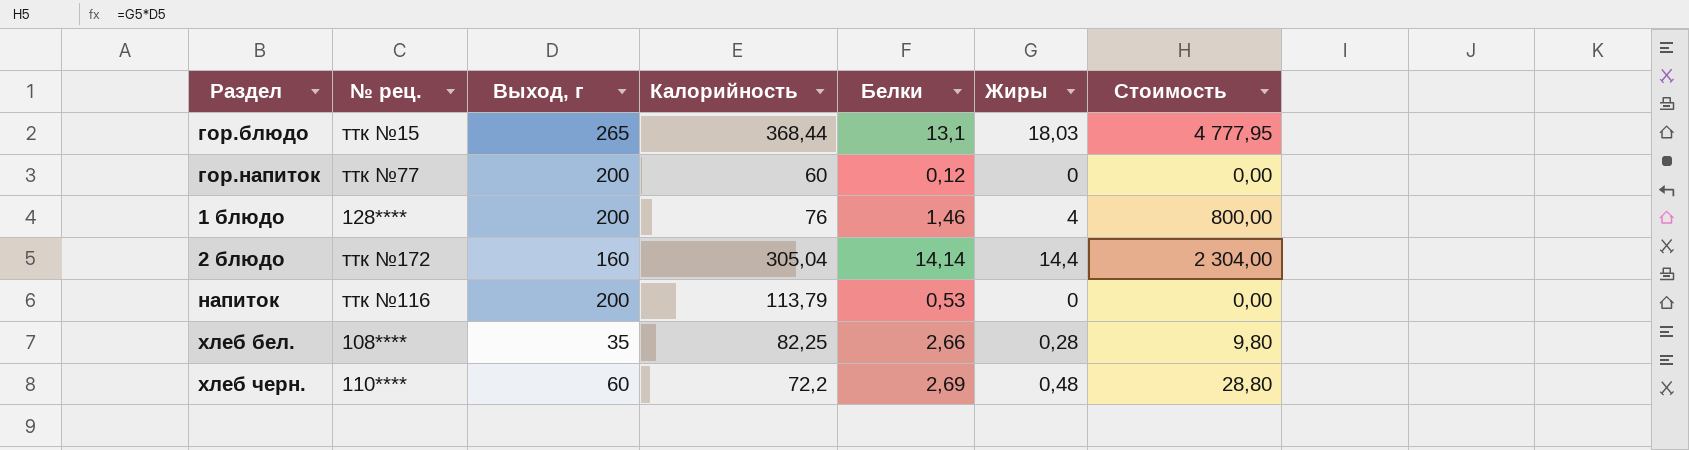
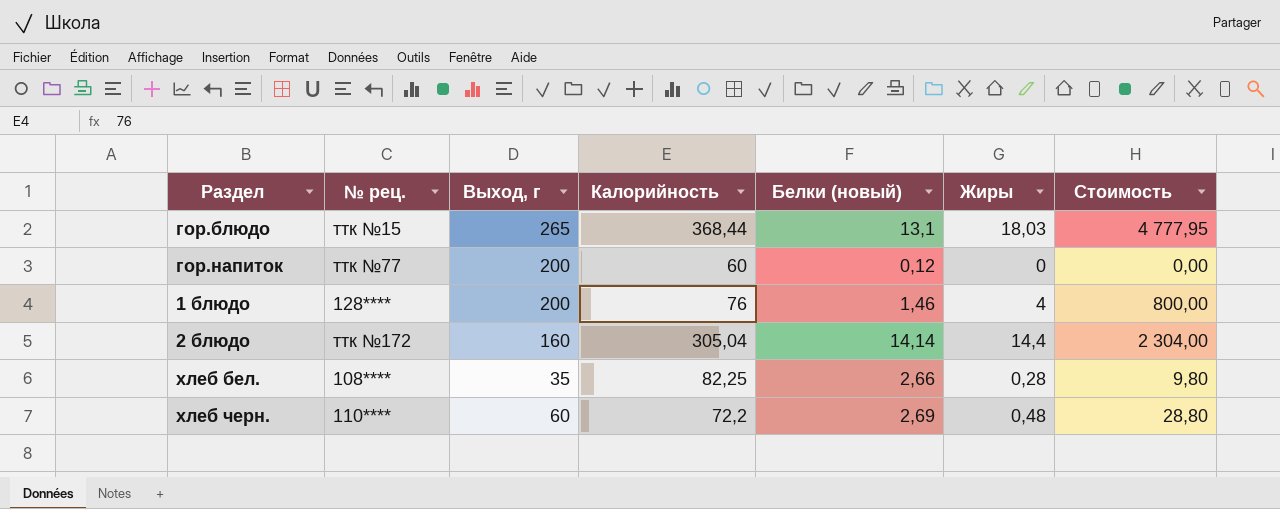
column name: Белки -> Белки (новый)
row напиток: ттк №116 | 200 | 113,79 | 0,53 | 0 | 0,00 -> none

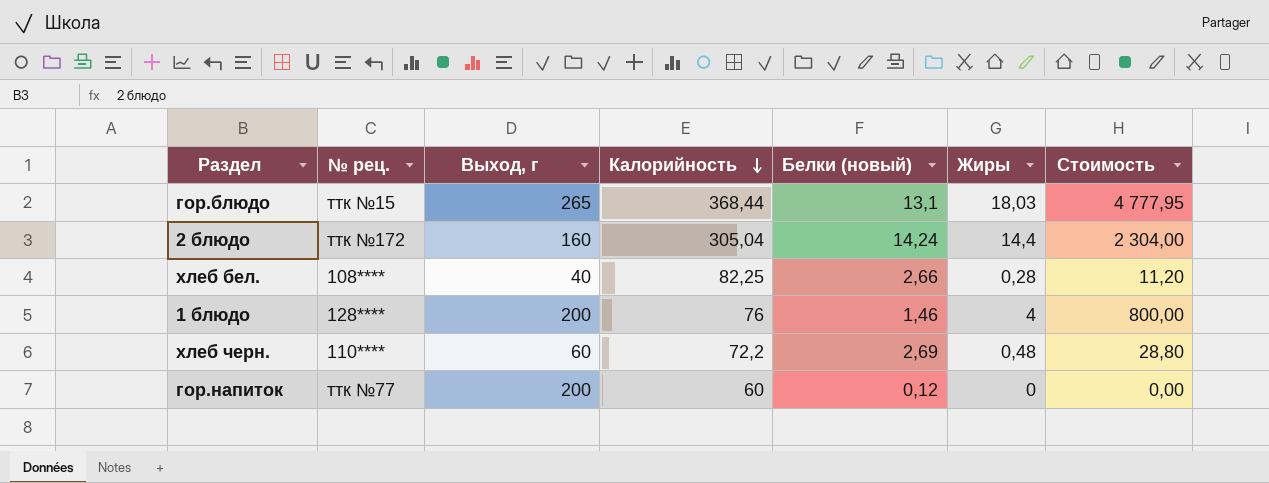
row order: none -> Калорийность descending
2 блюдо | Белки (новый): 14,14 -> 14,24
хлеб бел. | Выход, г: 35 -> 40
хлеб бел. | Стоимость: 9,80 -> 11,20

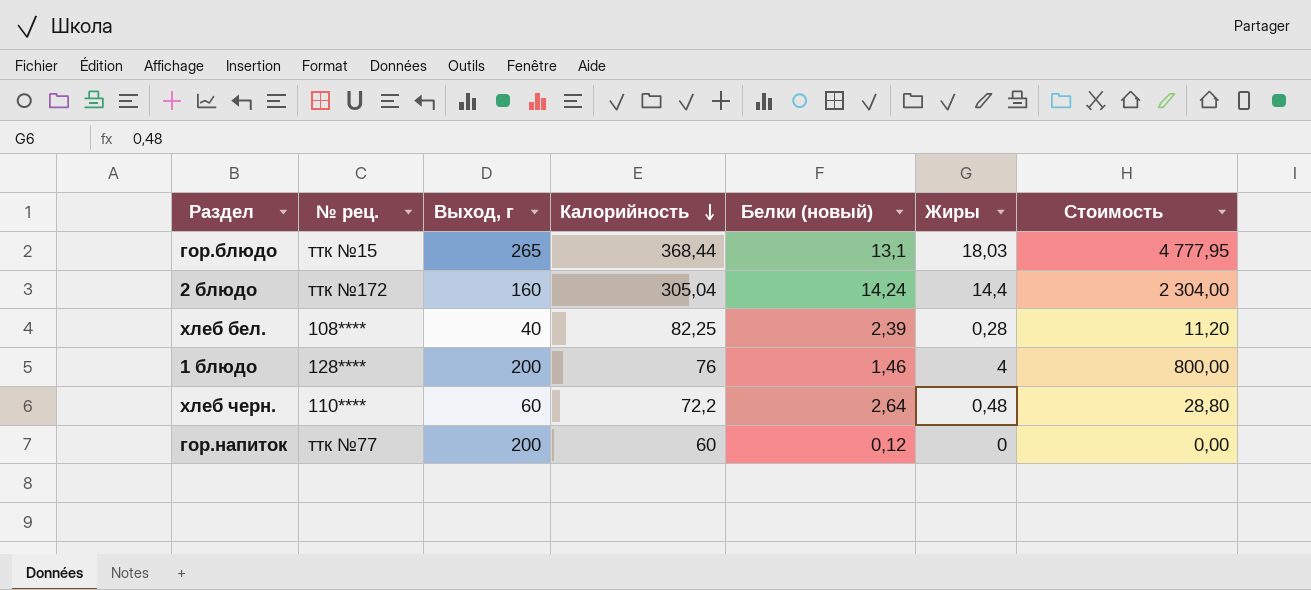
хлеб бел. | Белки (новый): 2,66 -> 2,39
хлеб черн. | Белки (новый): 2,69 -> 2,64

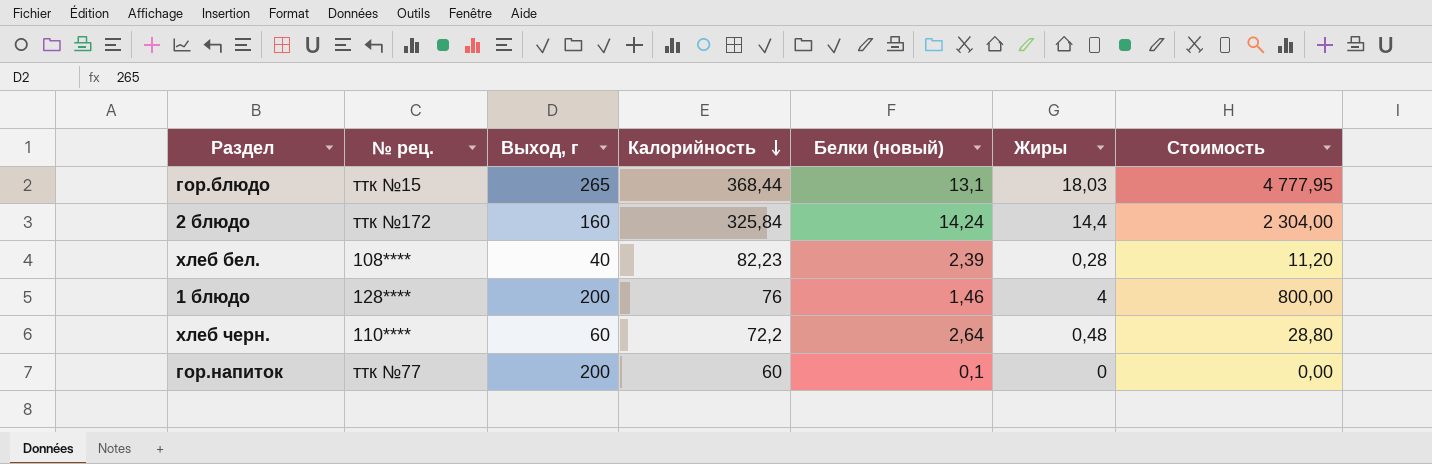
2 блюдо | Калорийность: 305,04 -> 325,84
хлеб бел. | Калорийность: 82,25 -> 82,23
гор.напиток | Белки (новый): 0,12 -> 0,1

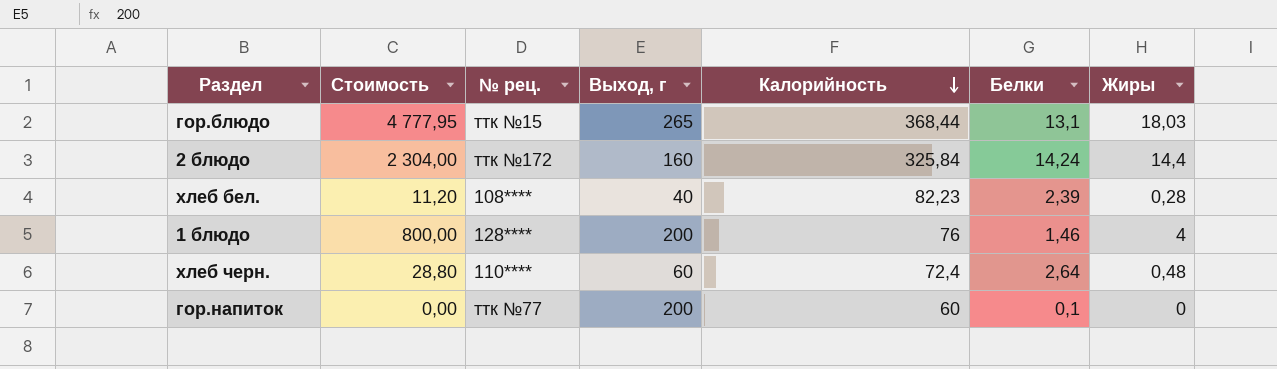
column Стоимость | position: 7 -> 2
column name: Белки (новый) -> Белки
хлеб черн. | Калорийность: 72,2 -> 72,4

